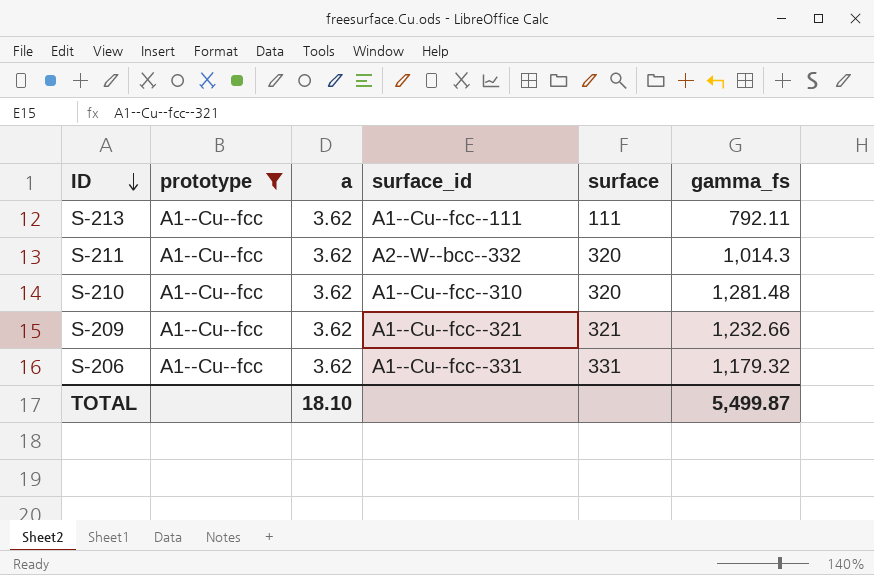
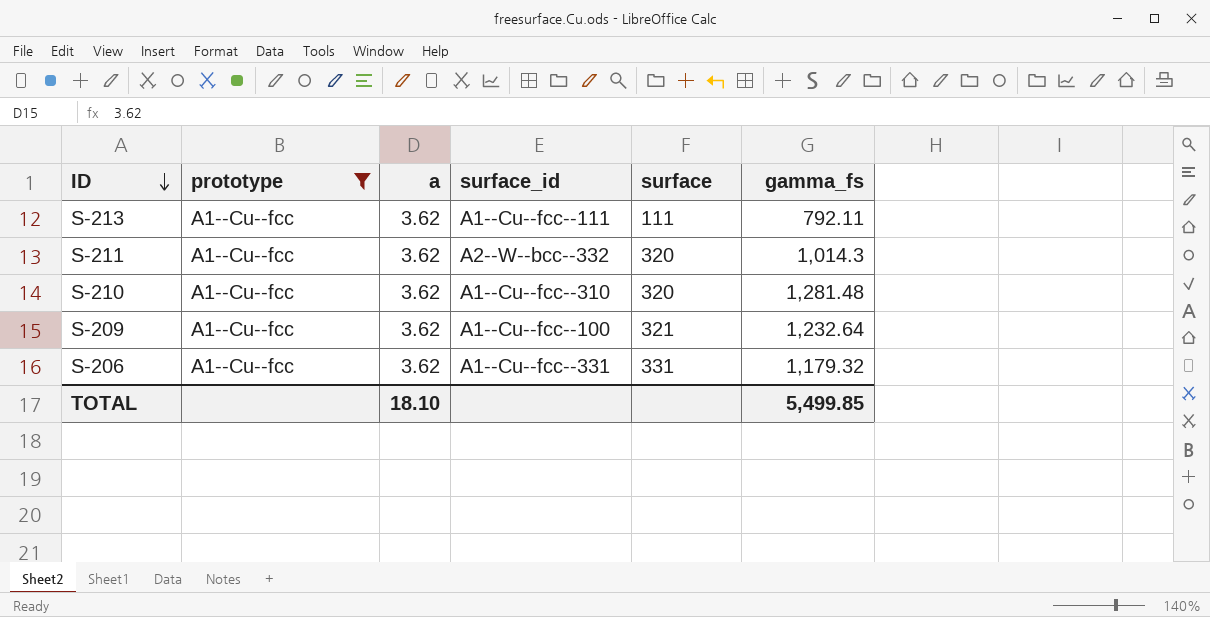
S-209 | surface_id: A1--Cu--fcc--321 -> A1--Cu--fcc--100
S-209 | gamma_fs: 1,232.66 -> 1,232.64
TOTAL | gamma_fs: 5,499.87 -> 5,499.85

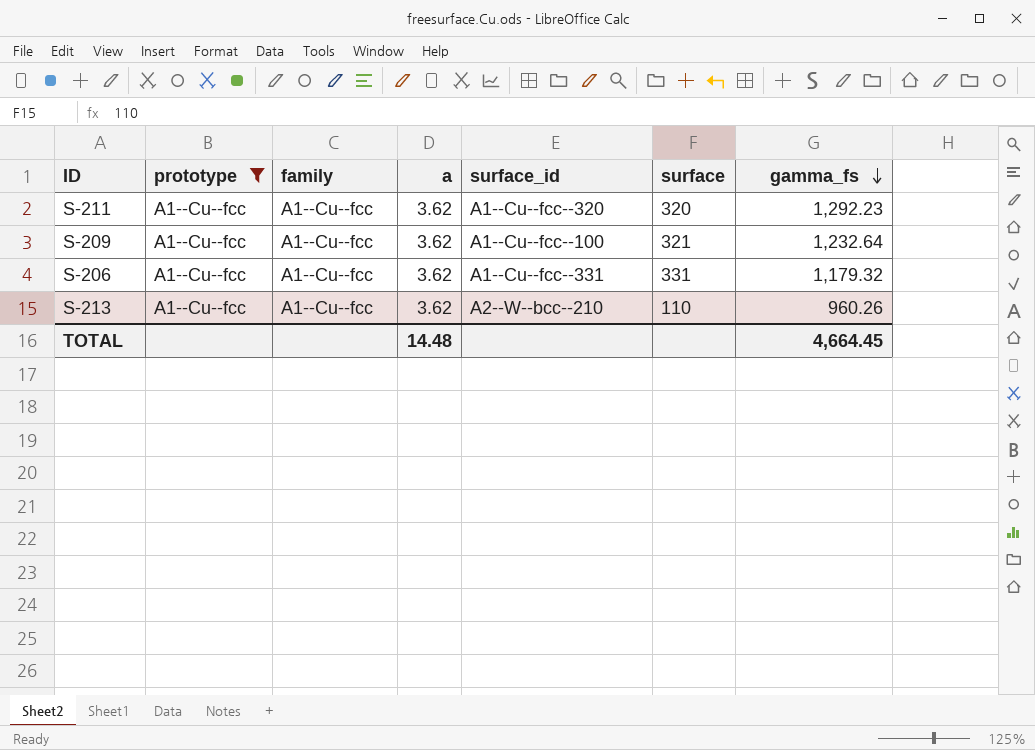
row order: ID descending -> gamma_fs descending
column family | position: none -> 3
row S-210: A1--Cu--fcc | 3.62 | A1--Cu--fcc--310 | 320 | 1,281.48 -> none
S-211 | surface_id: A2--W--bcc--332 -> A1--Cu--fcc--320
S-211 | gamma_fs: 1,014.3 -> 1,292.23
S-213 | surface_id: A1--Cu--fcc--111 -> A2--W--bcc--210
S-213 | surface: 111 -> 110
S-213 | gamma_fs: 792.11 -> 960.26
TOTAL | a: 18.10 -> 14.48
TOTAL | gamma_fs: 5,499.85 -> 4,664.45

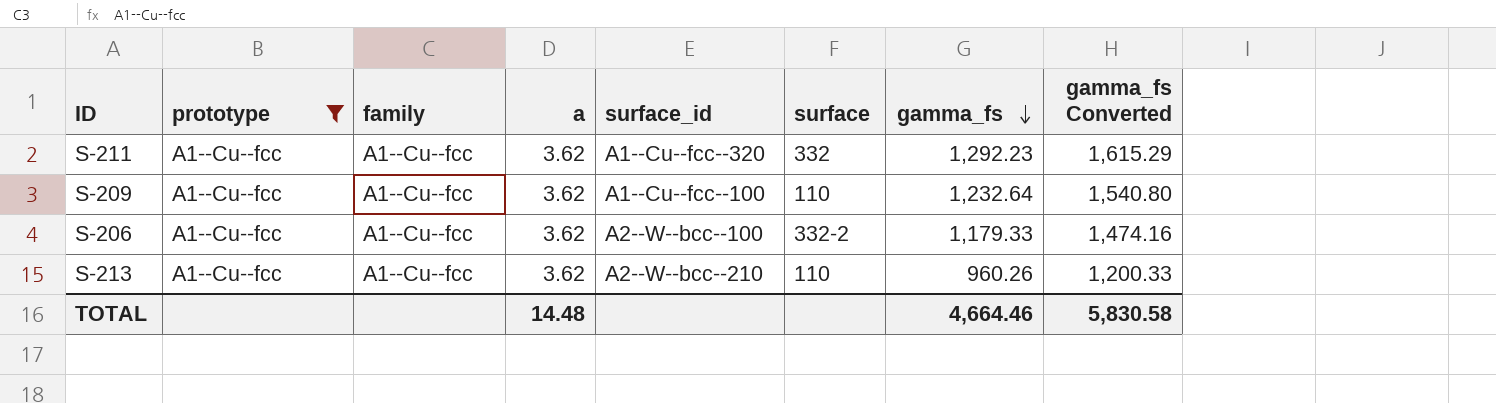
column gamma_fs Converted | formula: none -> [gamma_fs] * 1.25
S-211 | surface: 320 -> 332
S-209 | surface: 321 -> 110
S-206 | surface_id: A1--Cu--fcc--331 -> A2--W--bcc--100
S-206 | surface: 331 -> 332-2
S-206 | gamma_fs: 1,179.32 -> 1,179.33
TOTAL | gamma_fs: 4,664.45 -> 4,664.46

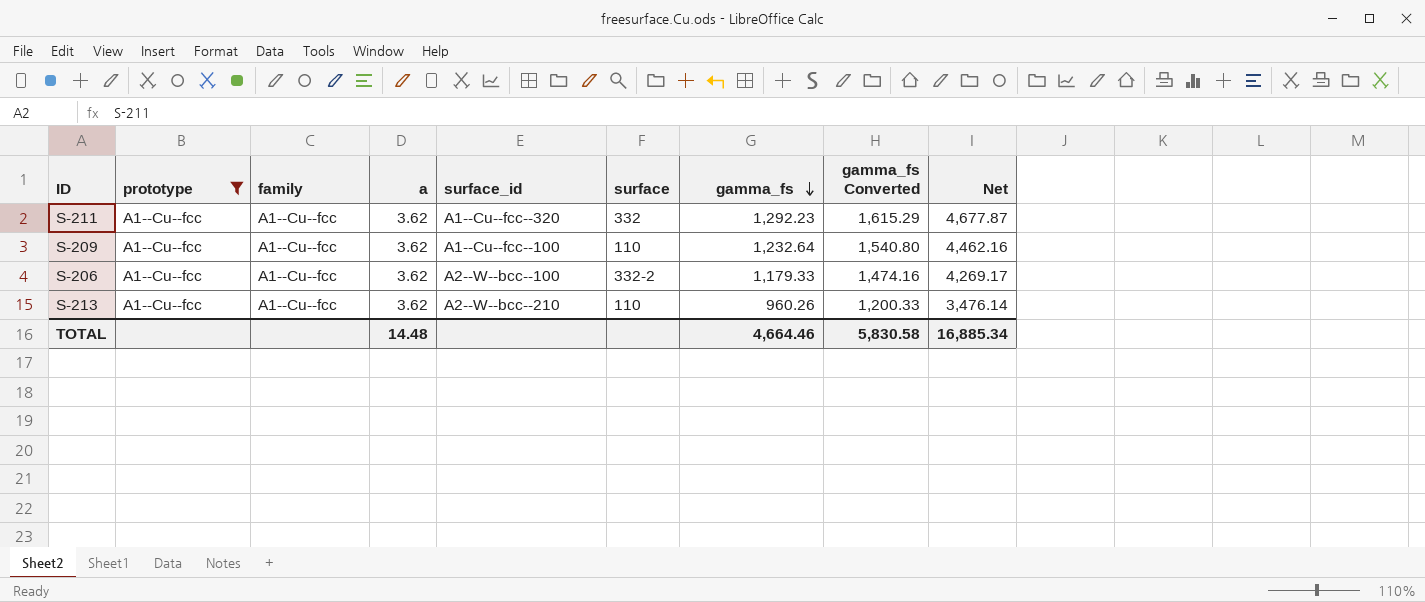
column Net | formula: none -> [a] * [gamma_fs]

